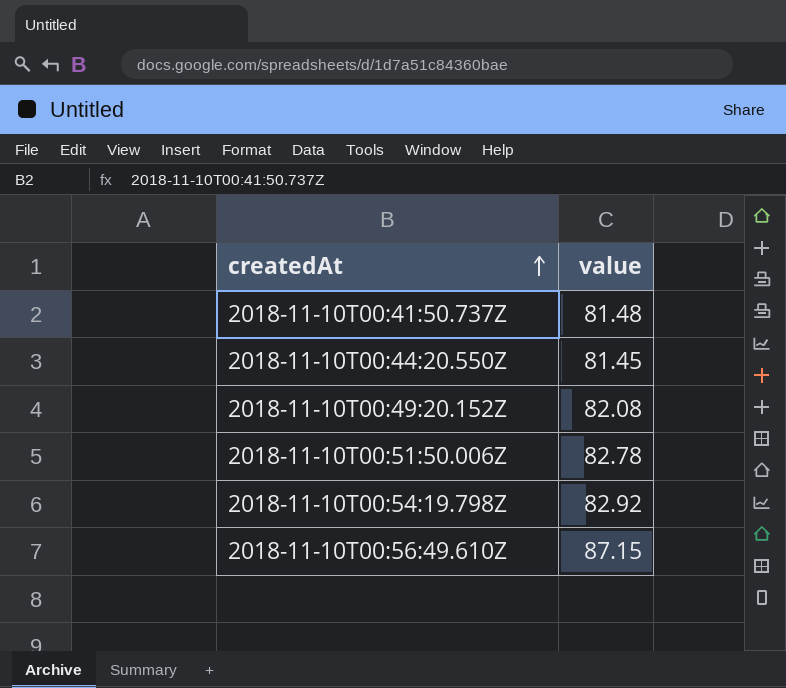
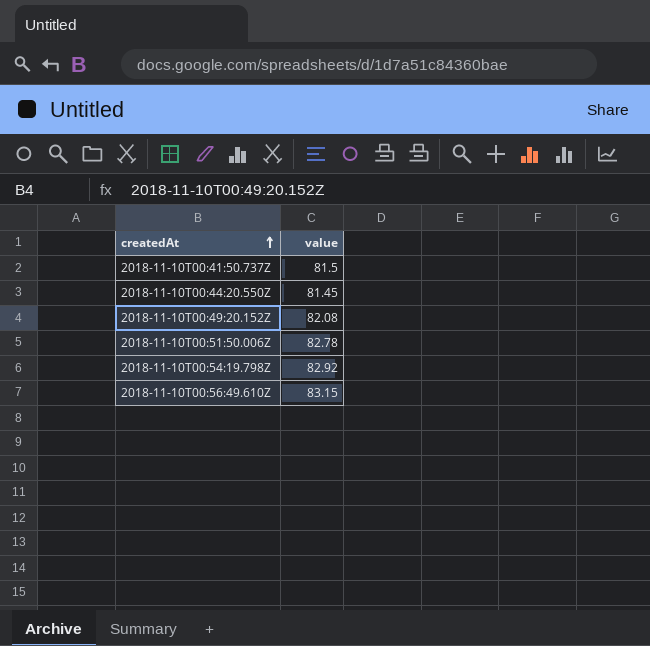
2018-11-10T00:41:50.737Z | value: 81.48 -> 81.5
2018-11-10T00:56:49.610Z | value: 87.15 -> 83.15

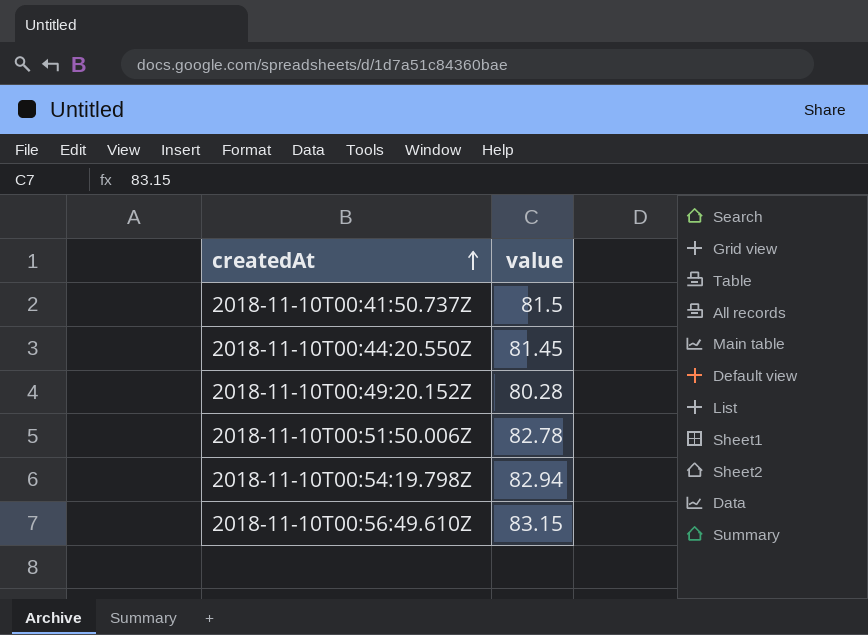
2018-11-10T00:49:20.152Z | value: 82.08 -> 80.28
2018-11-10T00:54:19.798Z | value: 82.92 -> 82.94

